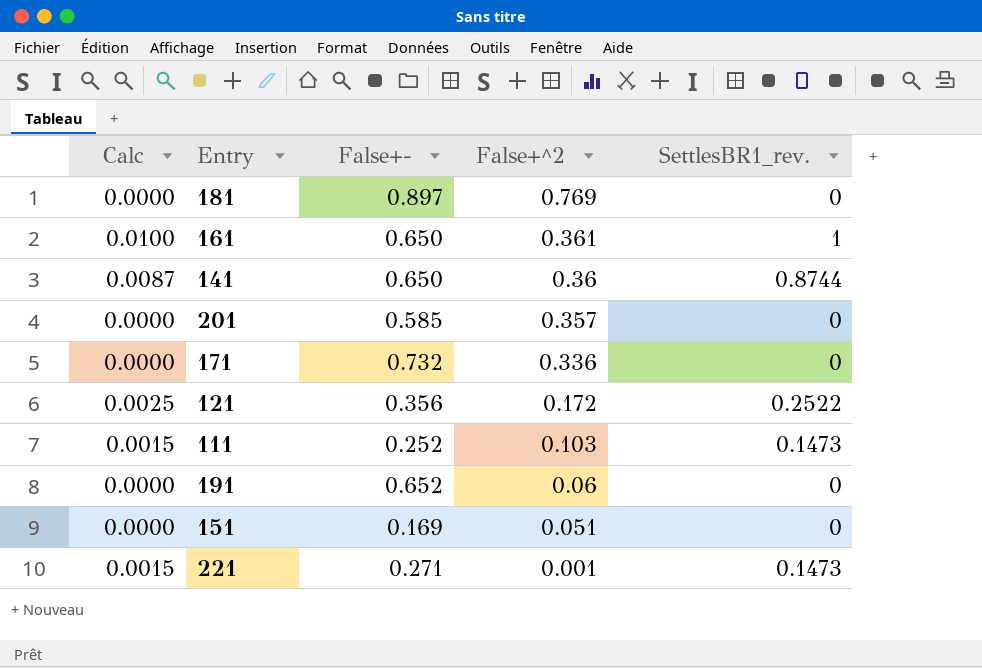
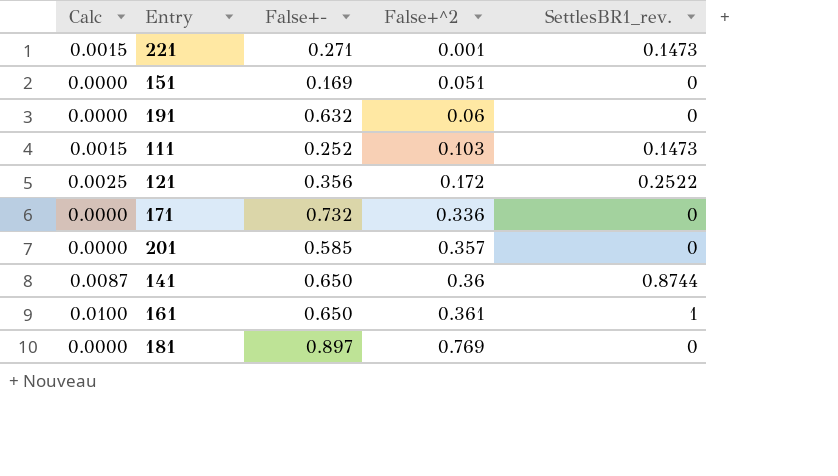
row order: False+^2 descending -> False+^2 ascending
191 | False+-: 0.652 -> 0.632

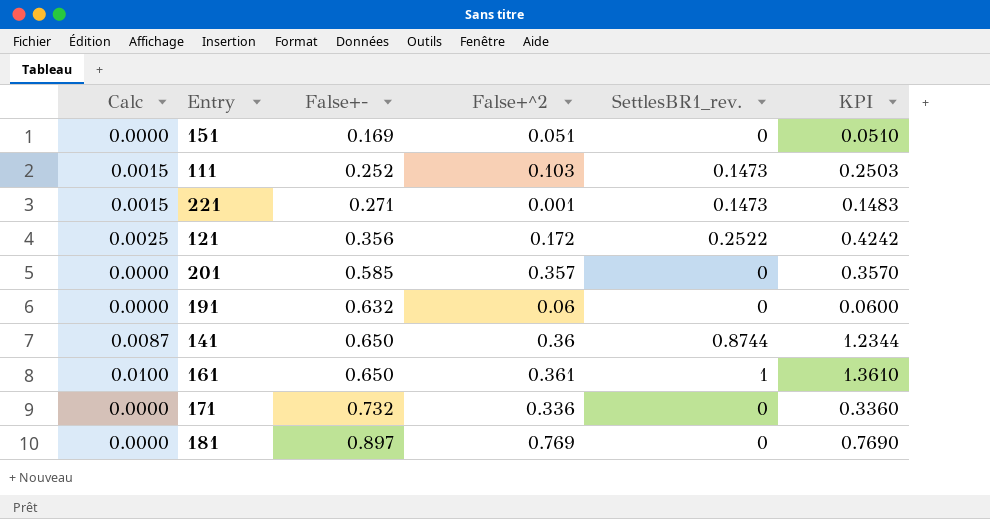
row order: False+^2 ascending -> False+- ascending
column KPI | formula: none -> [False+^2] + [SettlesBR1_rev.]

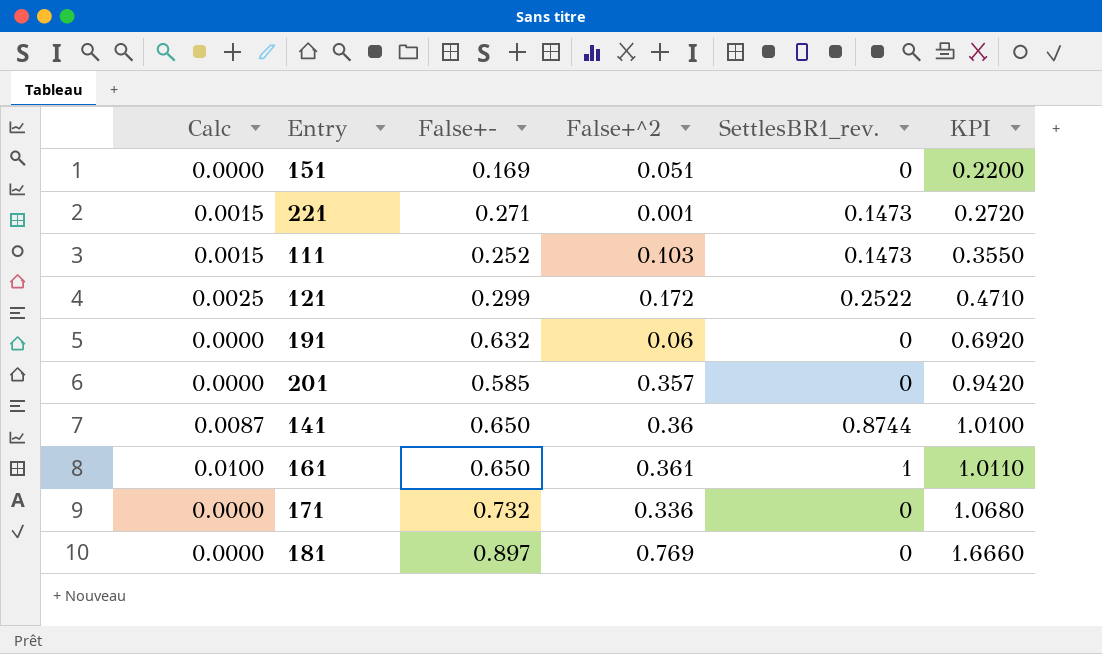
row order: False+- ascending -> KPI ascending
column KPI | formula: [False+^2] + [SettlesBR1_rev.] -> [False+-] + [False+^2]
121 | False+-: 0.356 -> 0.299

